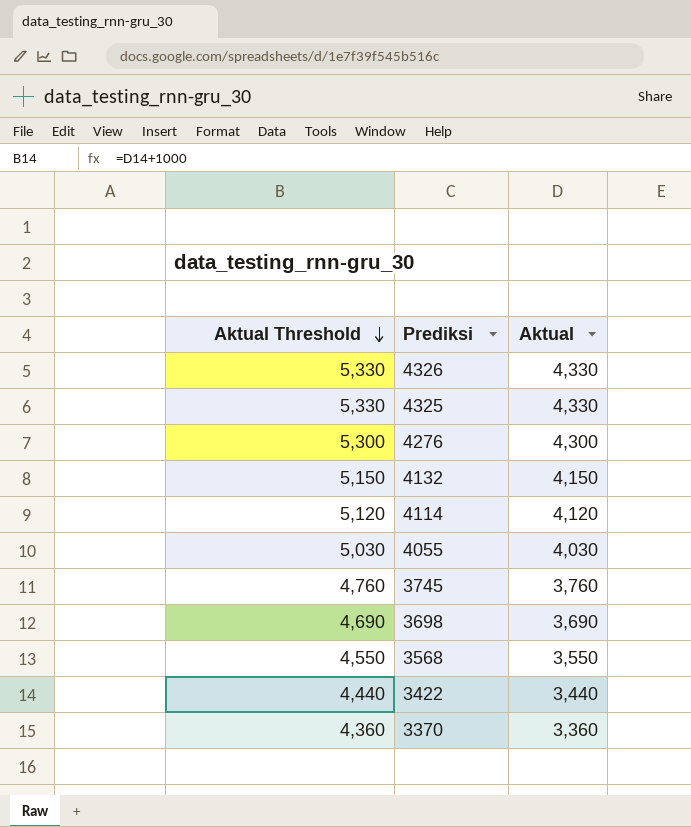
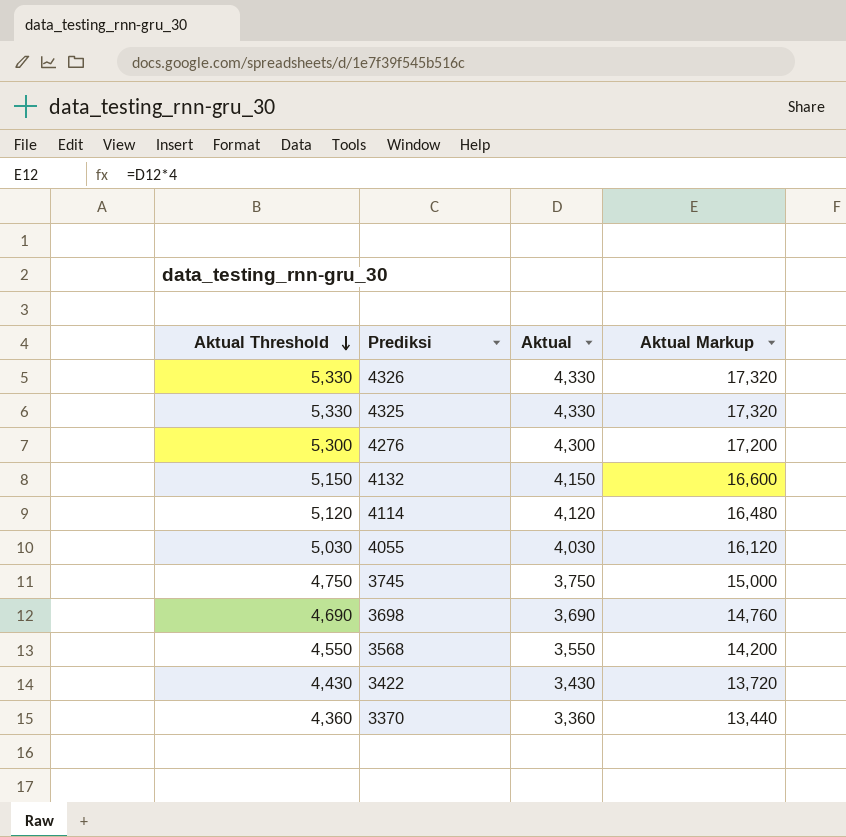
column Aktual Markup | formula: none -> [Aktual] * 4
3745 | Aktual Threshold: 4,760 -> 4,750
3745 | Aktual: 3,760 -> 3,750
3422 | Aktual Threshold: 4,440 -> 4,430
3422 | Aktual: 3,440 -> 3,430

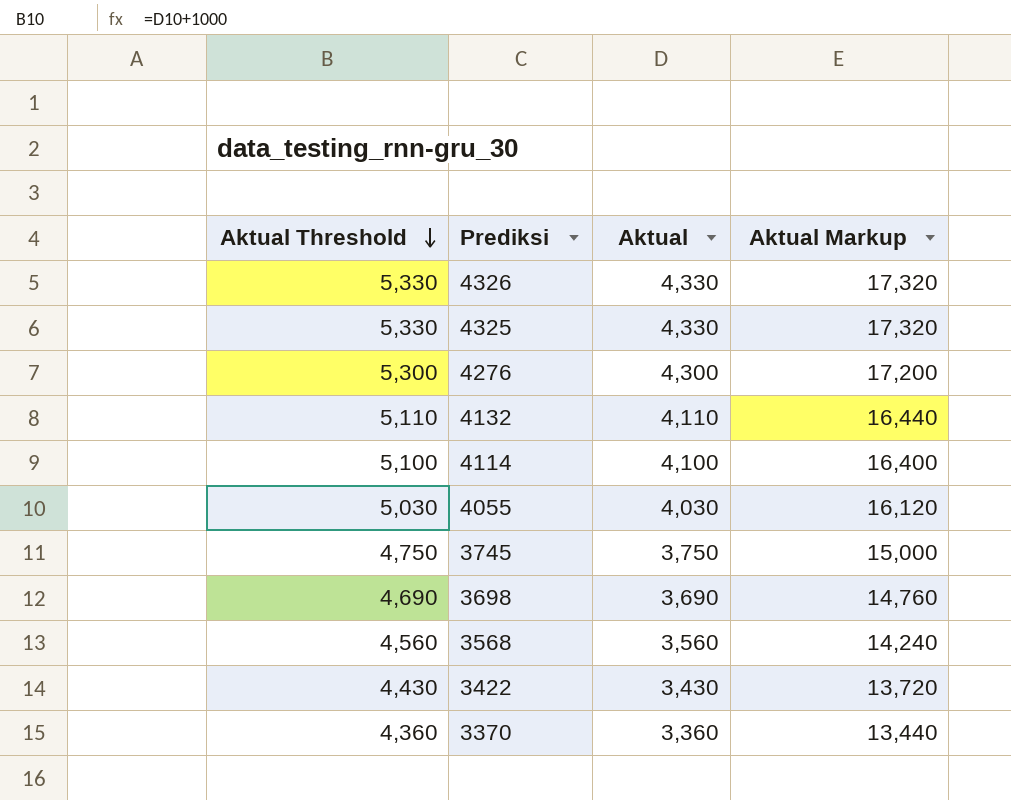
4132 | Aktual Threshold: 5,150 -> 5,110
4132 | Aktual: 4,150 -> 4,110
4132 | Aktual Markup: 16,600 -> 16,440
4114 | Aktual Threshold: 5,120 -> 5,100
4114 | Aktual: 4,120 -> 4,100
4114 | Aktual Markup: 16,480 -> 16,400
3568 | Aktual Threshold: 4,550 -> 4,560
3568 | Aktual: 3,550 -> 3,560
3568 | Aktual Markup: 14,200 -> 14,240

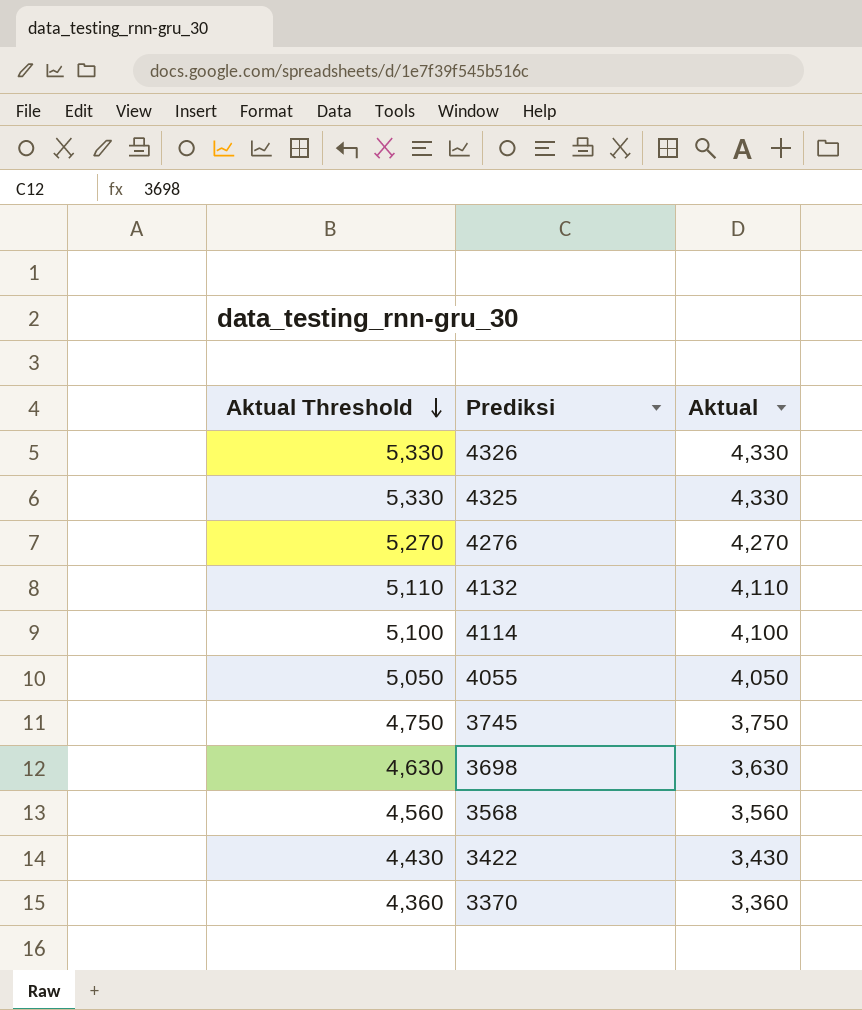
column Aktual Markup | formula: [Aktual] * 4 -> none
4276 | Aktual Threshold: 5,300 -> 5,270
4276 | Aktual: 4,300 -> 4,270
4055 | Aktual Threshold: 5,030 -> 5,050
4055 | Aktual: 4,030 -> 4,050
3698 | Aktual Threshold: 4,690 -> 4,630
3698 | Aktual: 3,690 -> 3,630

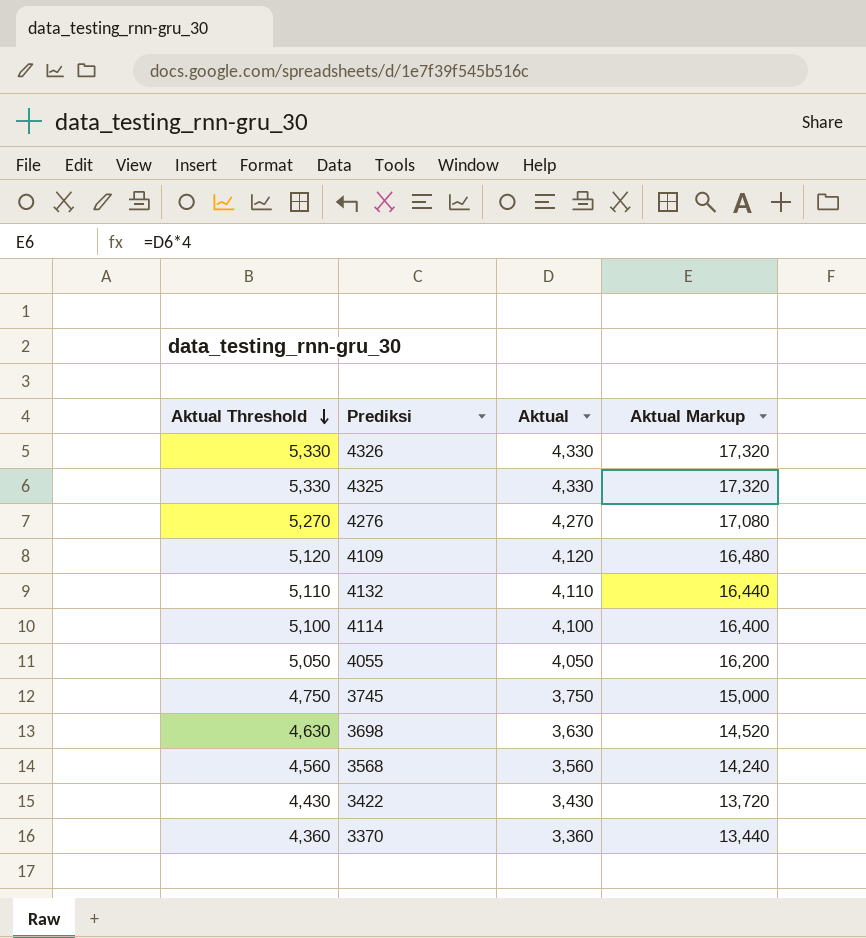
column Aktual Markup | formula: none -> [Aktual] * 4
row 4109: none -> 5,120 | 4,120 | 16,480

